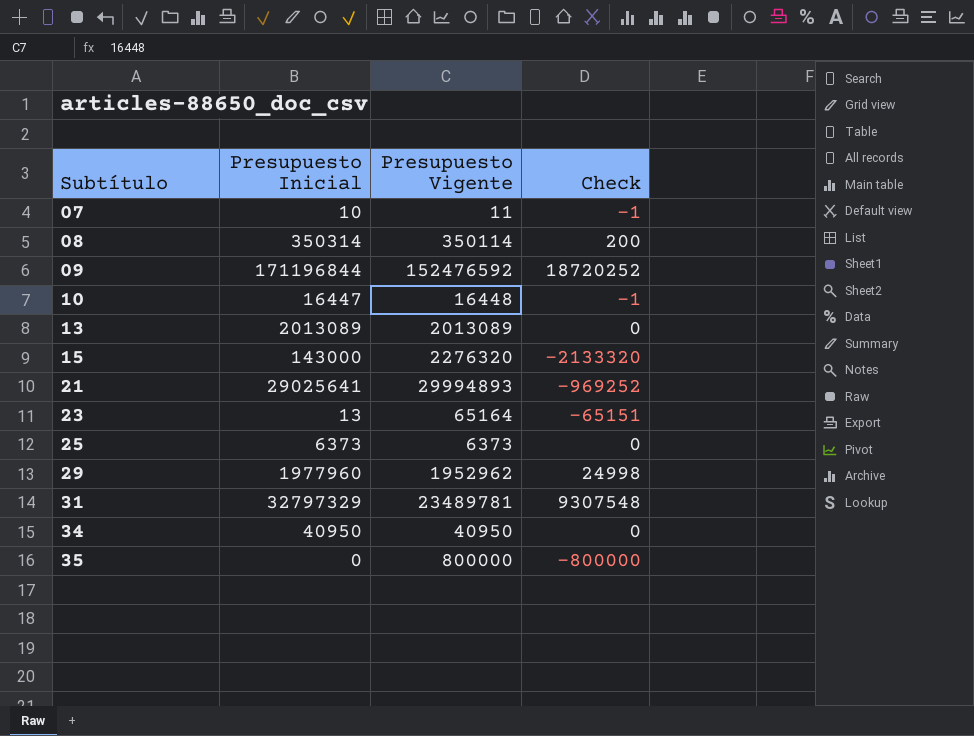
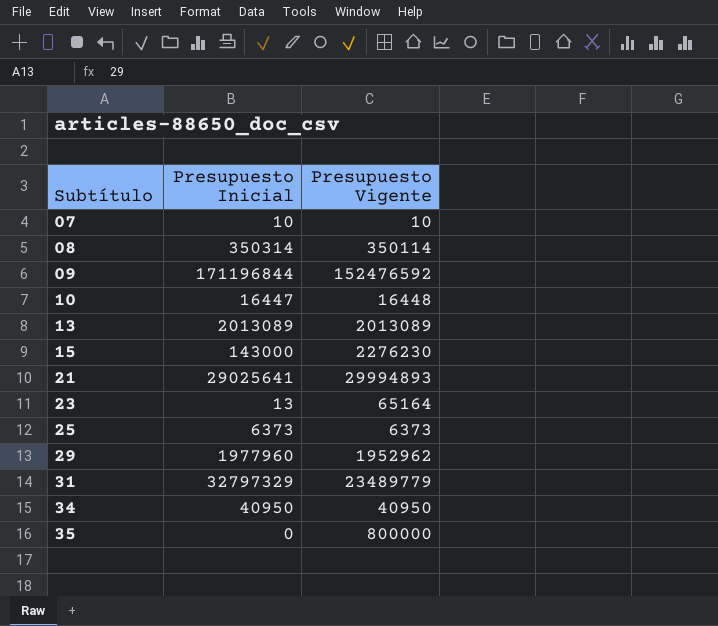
column Check | formula: [Presupuesto Inicial] - [Presupuesto Vigente] -> none
07 | Presupuesto Vigente: 11 -> 10
15 | Presupuesto Vigente: 2276320 -> 2276230
31 | Presupuesto Vigente: 23489781 -> 23489779

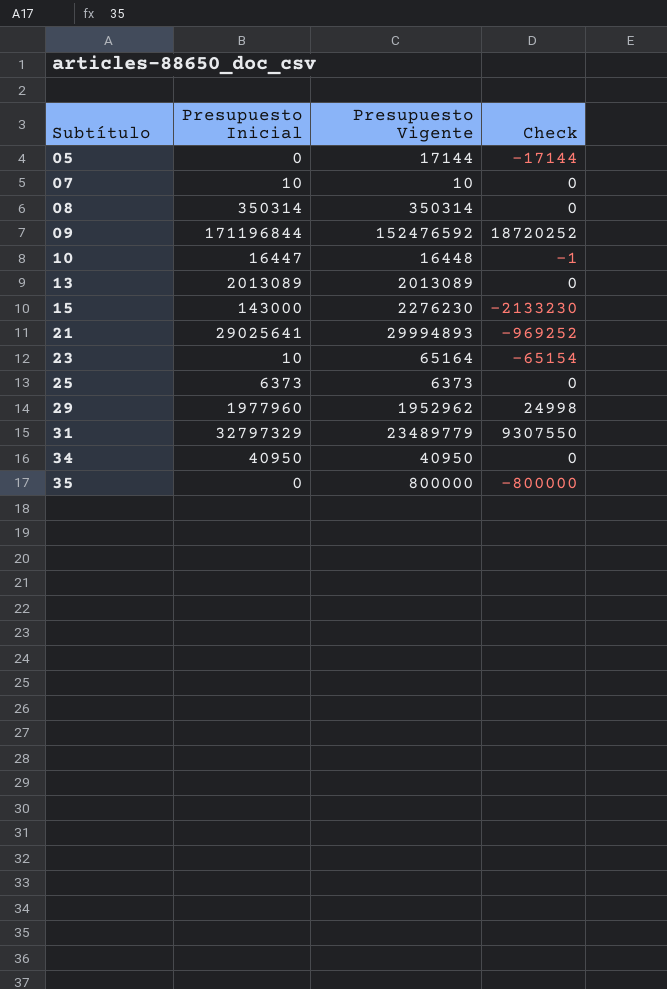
column Check | formula: none -> [Presupuesto Inicial] - [Presupuesto Vigente]
row 05: none -> 0 | 17144 | -17144
08 | Presupuesto Vigente: 350114 -> 350314
23 | Presupuesto Inicial: 13 -> 10

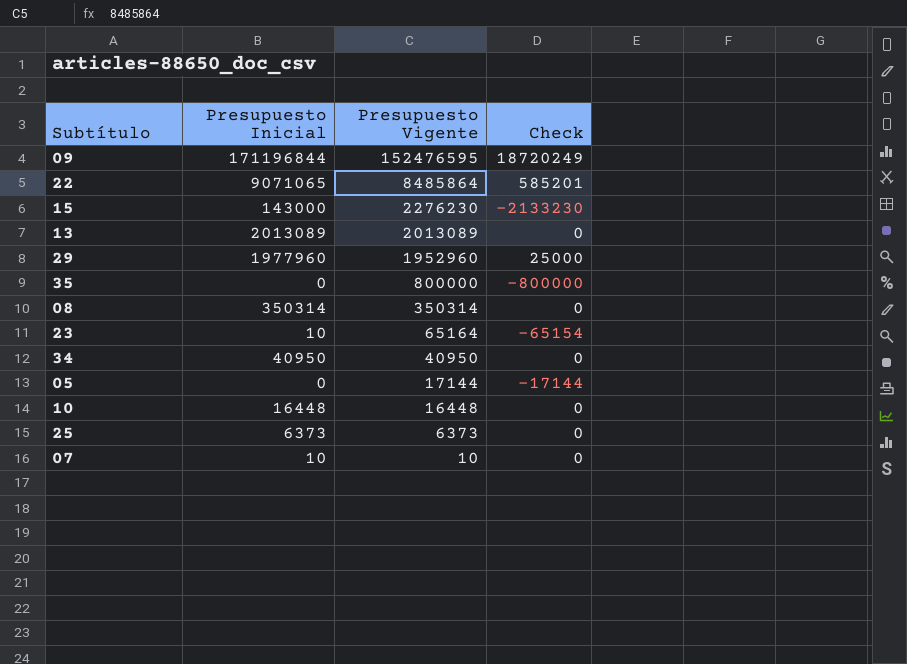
row order: Subtítulo ascending -> Presupuesto Vigente descending
row 21: 29025641 | 29994893 | -969252 -> none
row 31: 32797329 | 23489779 | 9307550 -> none
09 | Presupuesto Vigente: 152476592 -> 152476595
09 | Check: 18720252 -> 18720249
row 22: none -> 9071065 | 8485864 | 585201
29 | Presupuesto Vigente: 1952962 -> 1952960
29 | Check: 24998 -> 25000
10 | Presupuesto Inicial: 16447 -> 16448
10 | Check: -1 -> 0

